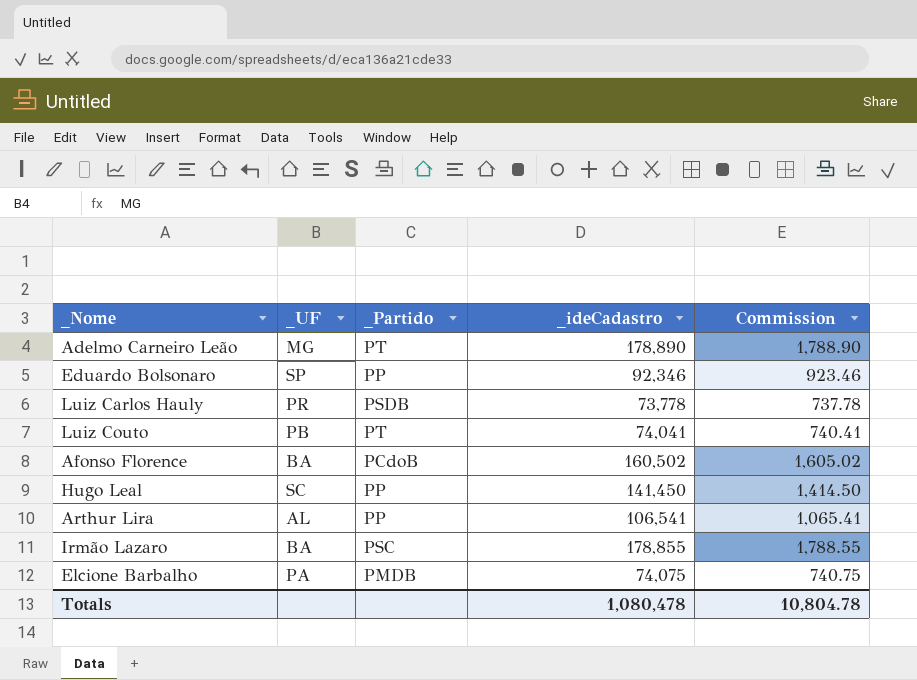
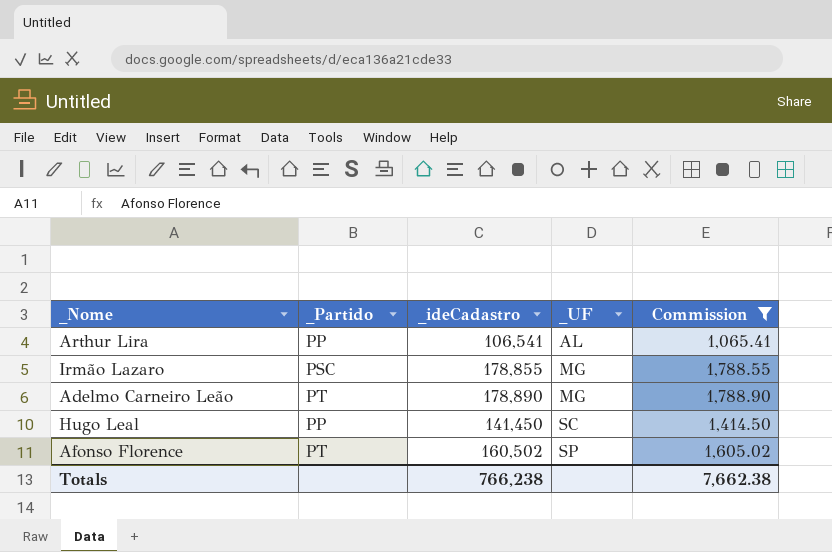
filter: none -> Commission >= 1,065.41
row order: none -> _UF ascending
column _UF | position: 2 -> 4
Irmão Lazaro | _UF: BA -> MG
Afonso Florence | _Partido: PCdoB -> PT
Afonso Florence | _UF: BA -> SP
Totals | _ideCadastro: 1,080,478 -> 766,238
Totals | Commission: 10,804.78 -> 7,662.38

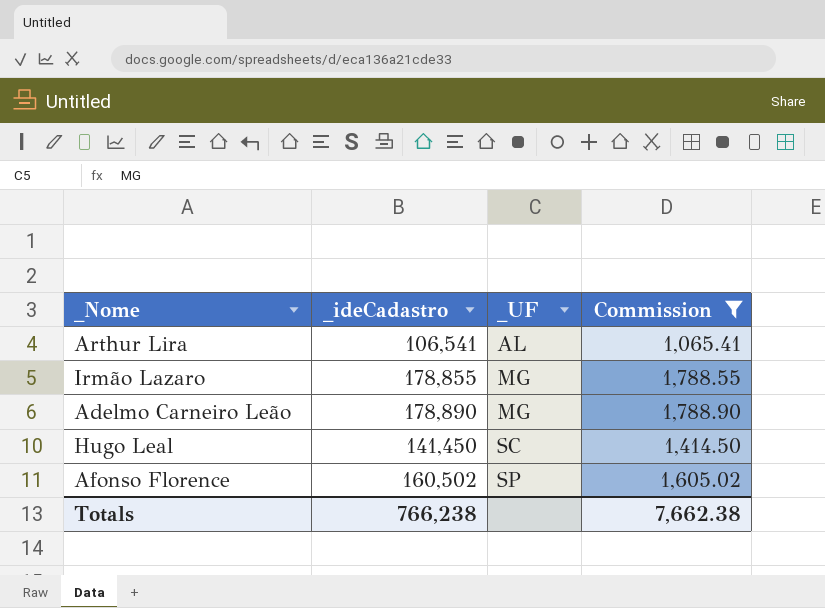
column _Partido | position: 2 -> none

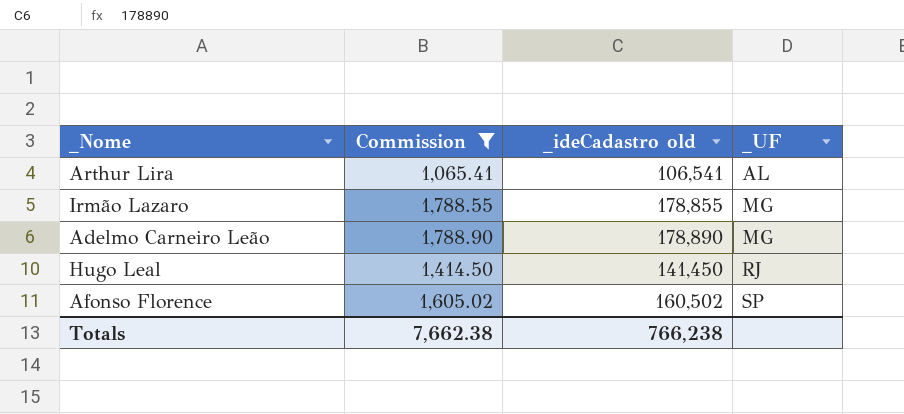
column Commission | position: 4 -> 2
column name: _ideCadastro -> _ideCadastro old
Hugo Leal | _UF: SC -> RJ

